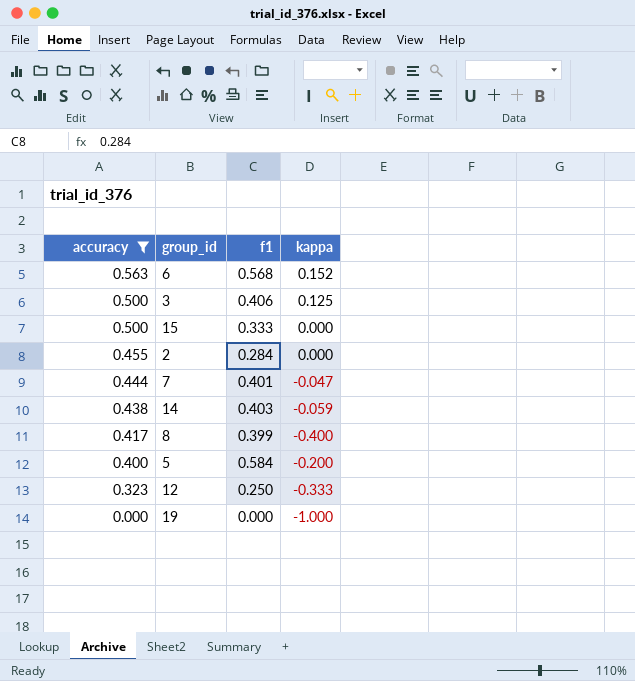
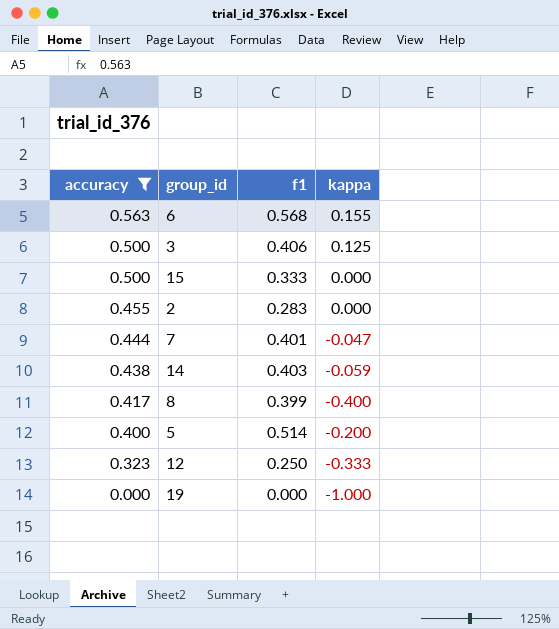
6 | kappa: 0.152 -> 0.155
2 | f1: 0.284 -> 0.283
5 | f1: 0.584 -> 0.514

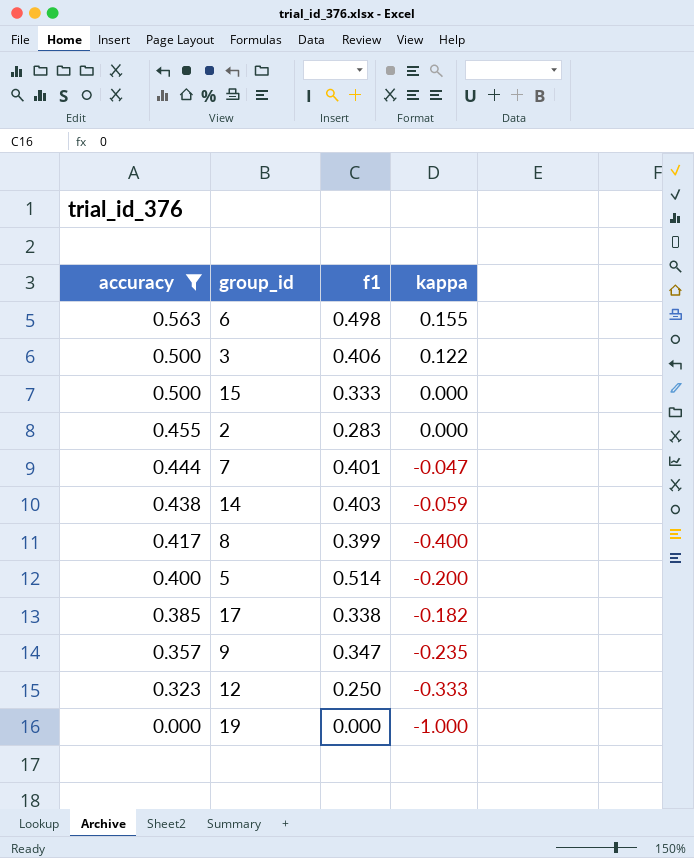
6 | f1: 0.568 -> 0.498
3 | kappa: 0.125 -> 0.122
row 17: none -> 0.385 | 0.338 | -0.182
row 9: none -> 0.357 | 0.347 | -0.235

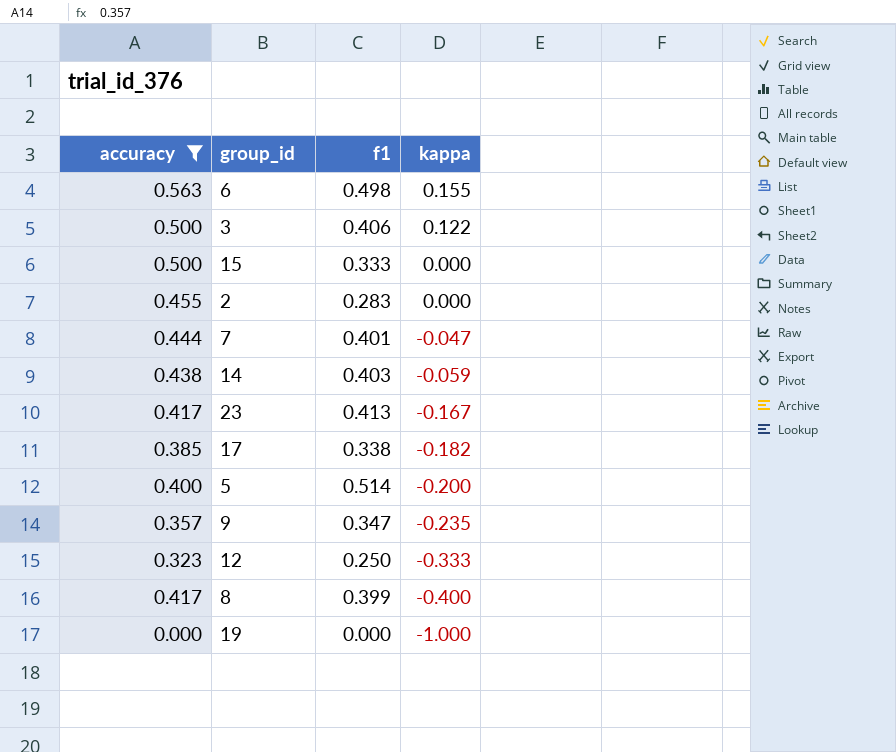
row order: accuracy descending -> kappa descending
row 23: none -> 0.417 | 0.413 | -0.167

